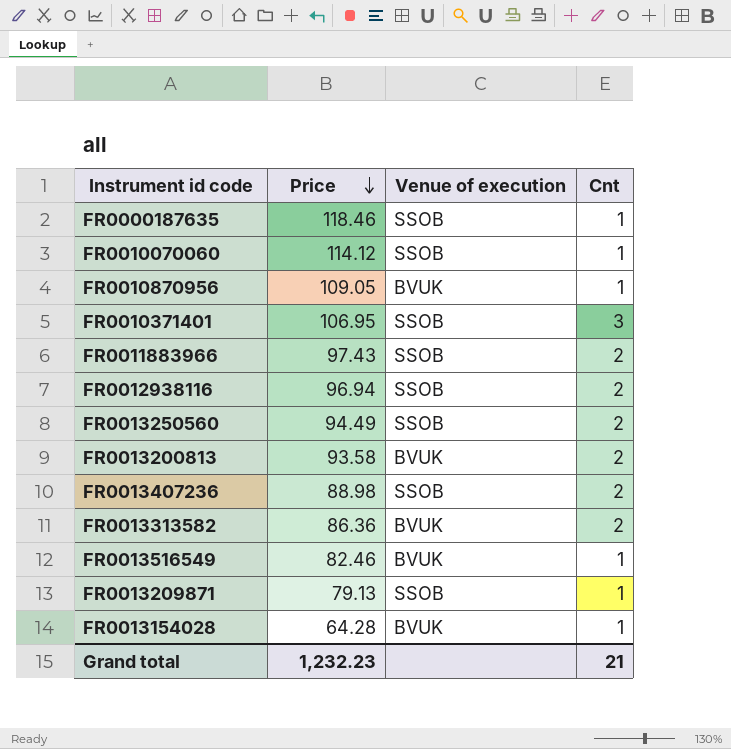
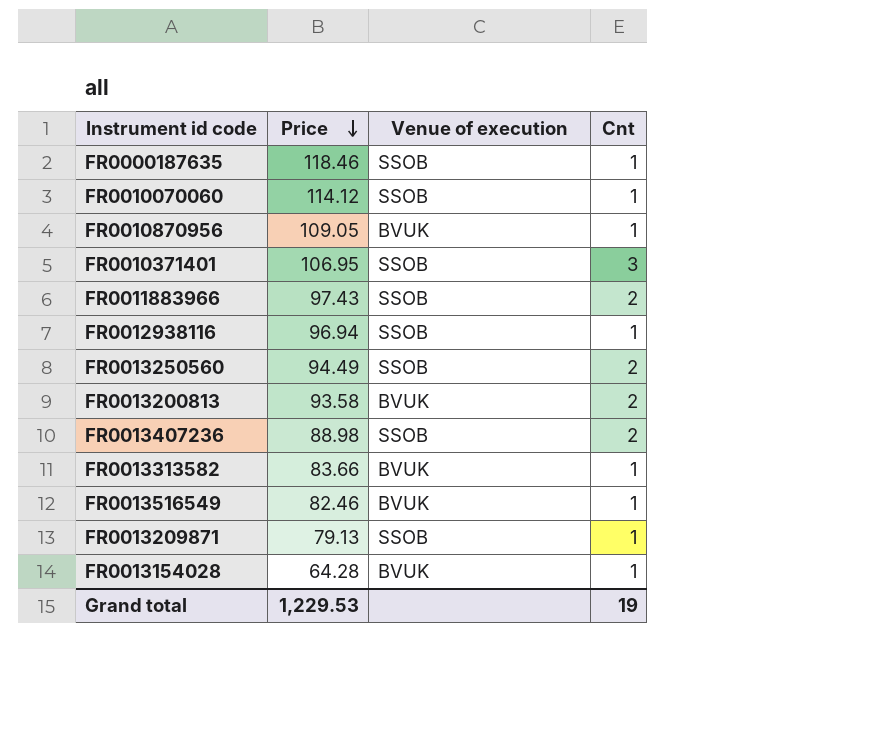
FR0012938116 | Cnt: 2 -> 1
FR0013313582 | Price: 86.36 -> 83.66
FR0013313582 | Cnt: 2 -> 1
Grand total | Price: 1,232.23 -> 1,229.53
Grand total | Cnt: 21 -> 19

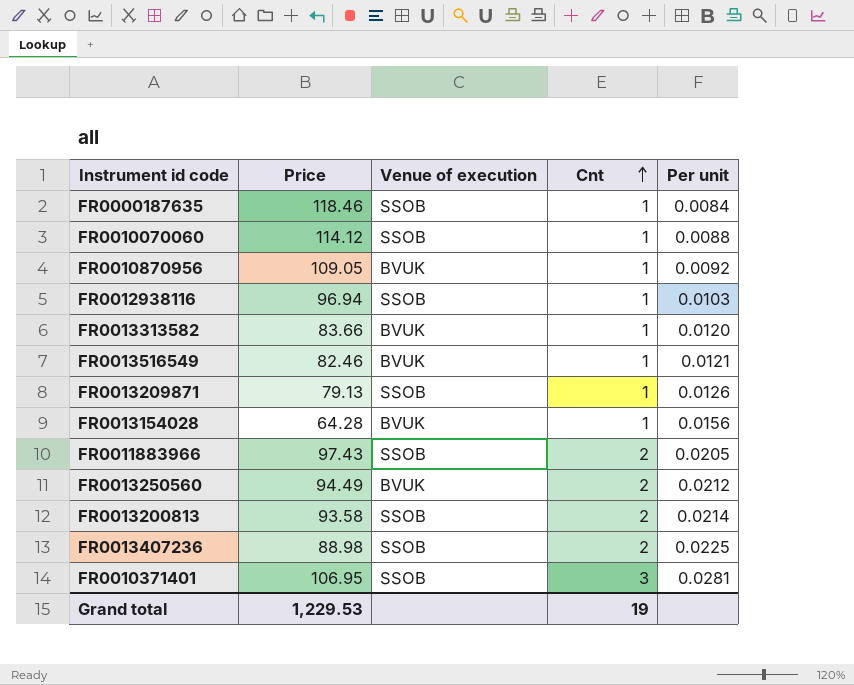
row order: Price descending -> Cnt ascending
column Per unit | formula: none -> [Cnt] / [Price]
FR0013250560 | Venue of execution: SSOB -> BVUK
FR0013200813 | Venue of execution: BVUK -> SSOB

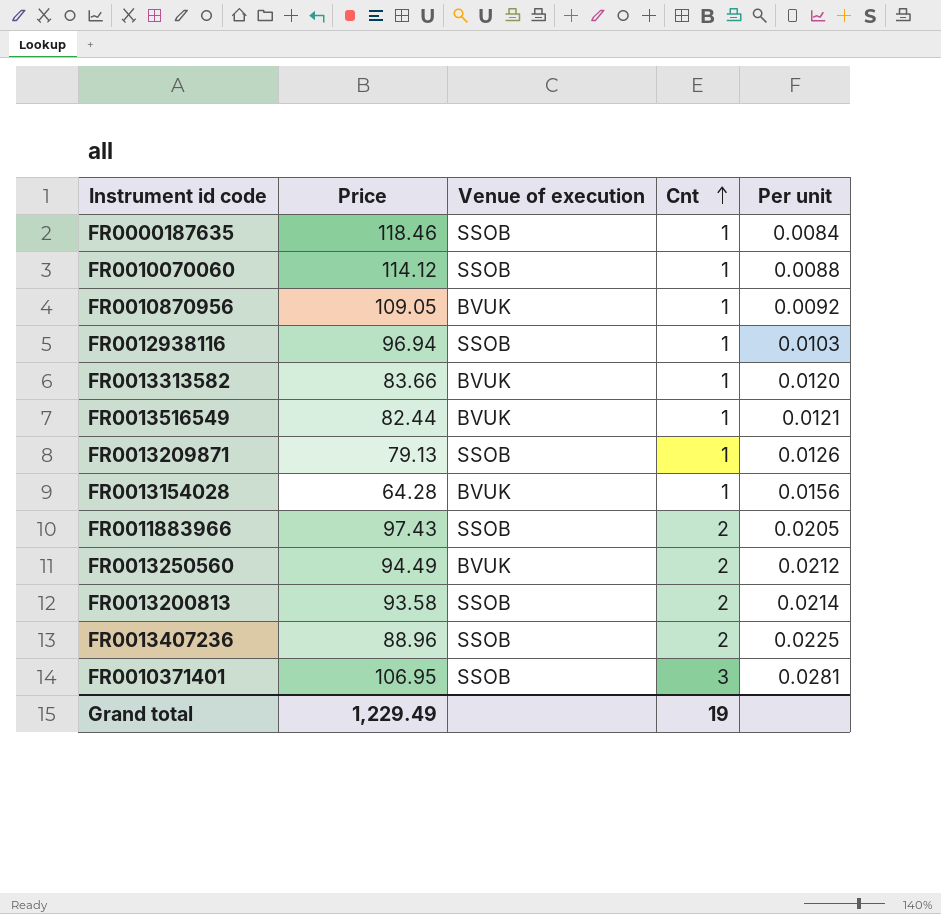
FR0013516549 | Price: 82.46 -> 82.44
FR0013407236 | Price: 88.98 -> 88.96
Grand total | Price: 1,229.53 -> 1,229.49

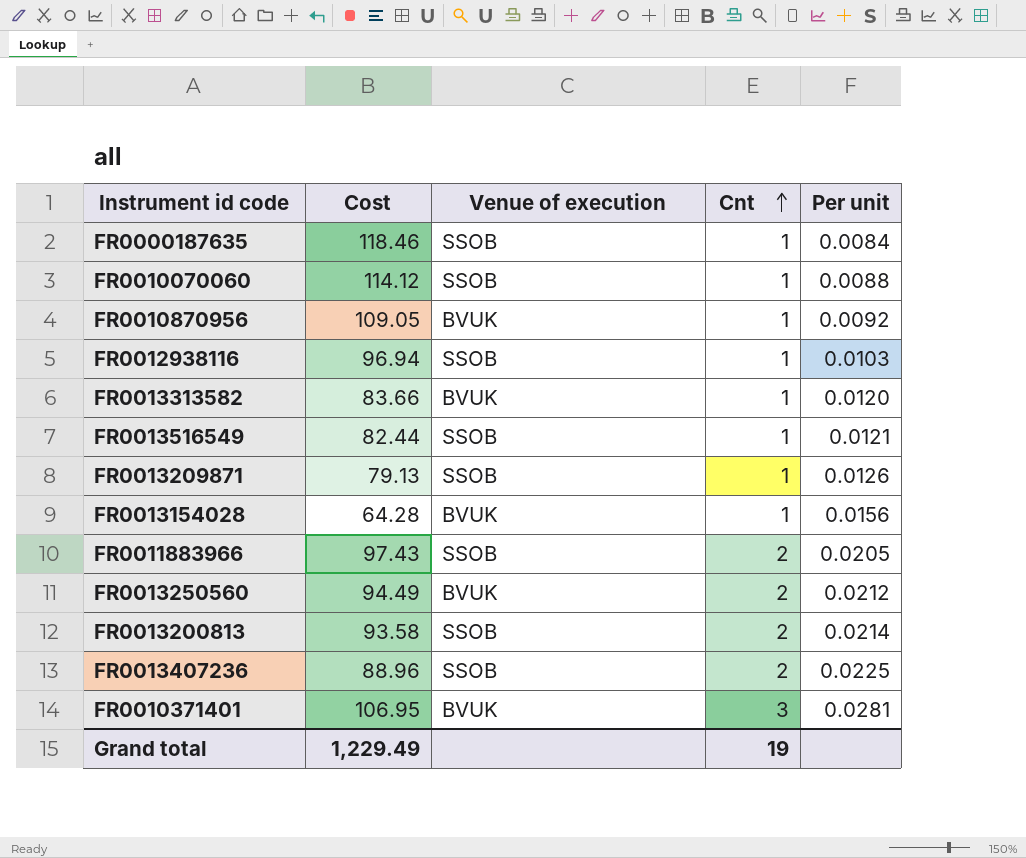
column name: Price -> Cost
FR0013516549 | Venue of execution: BVUK -> SSOB
FR0010371401 | Venue of execution: SSOB -> BVUK

